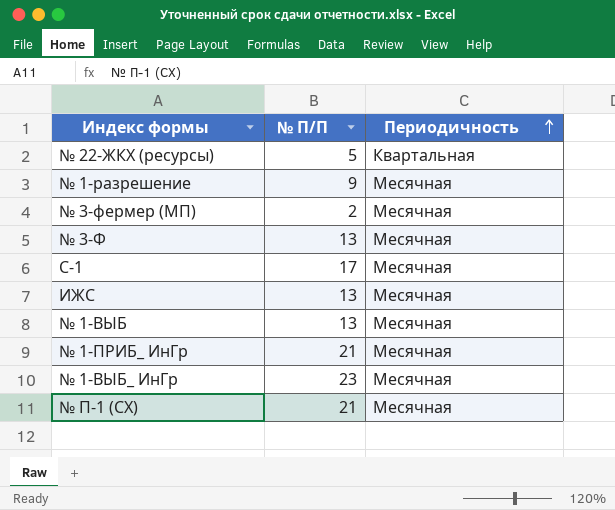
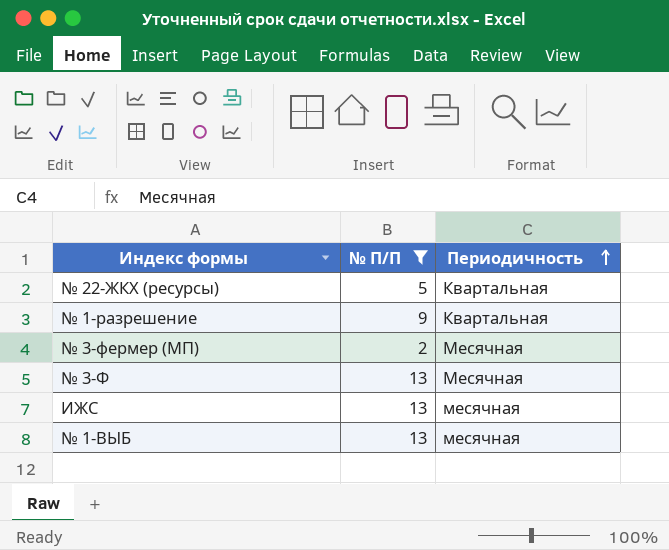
filter: none -> № П/П <= 13
№ 1-разрешение | Периодичность: Месячная -> Квартальная
ИЖС | Периодичность: Месячная -> месячная
№ 1-ВЫБ | Периодичность: Месячная -> месячная

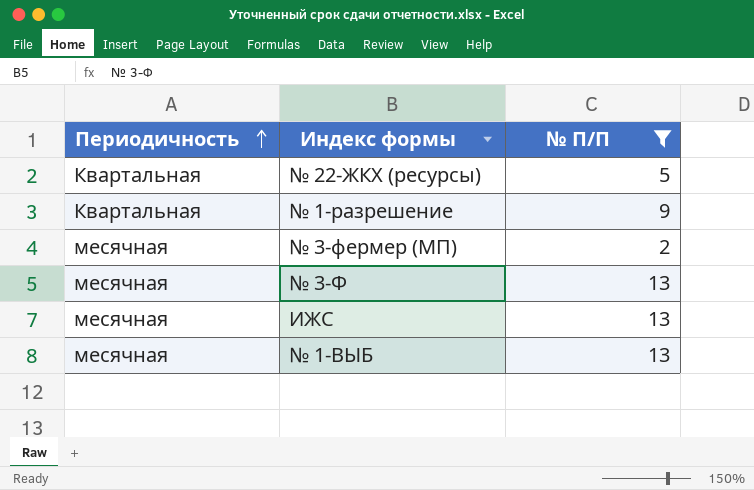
column Периодичность | position: 3 -> 1
№ 3-фермер (МП) | Периодичность: Месячная -> месячная
№ 3-Ф | Периодичность: Месячная -> месячная

